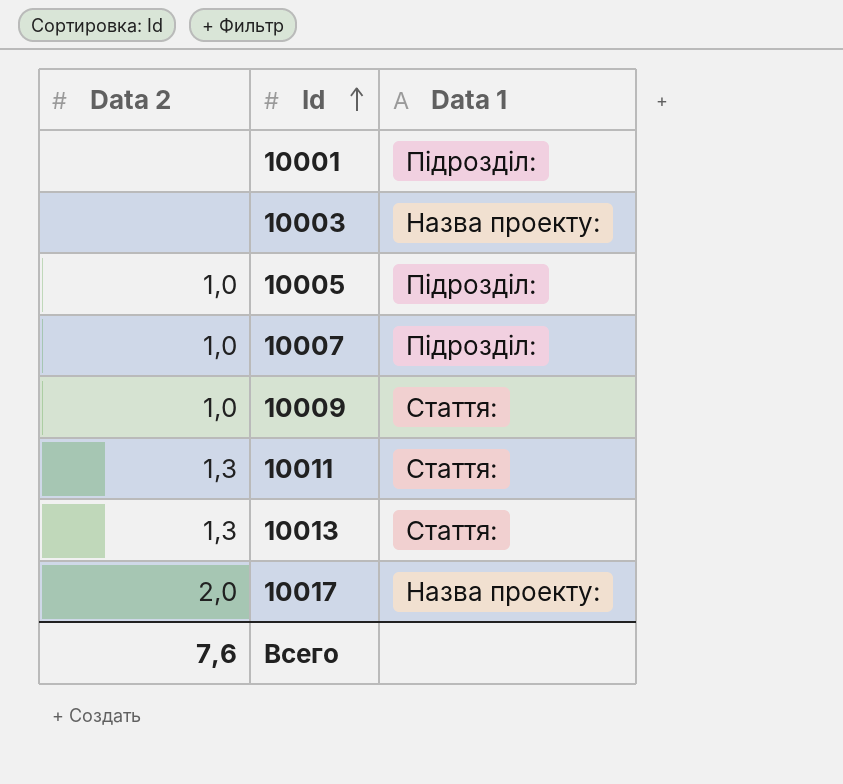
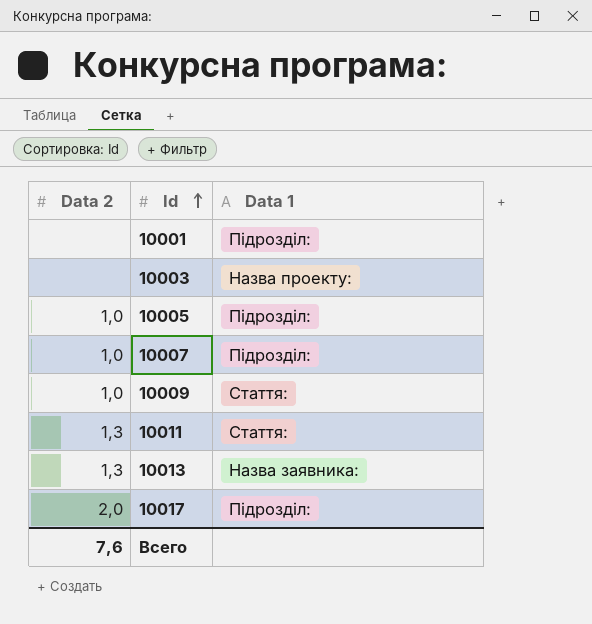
10013 | Data 1: Стаття: -> Назва заявника:
10017 | Data 1: Назва проекту: -> Підрозділ:

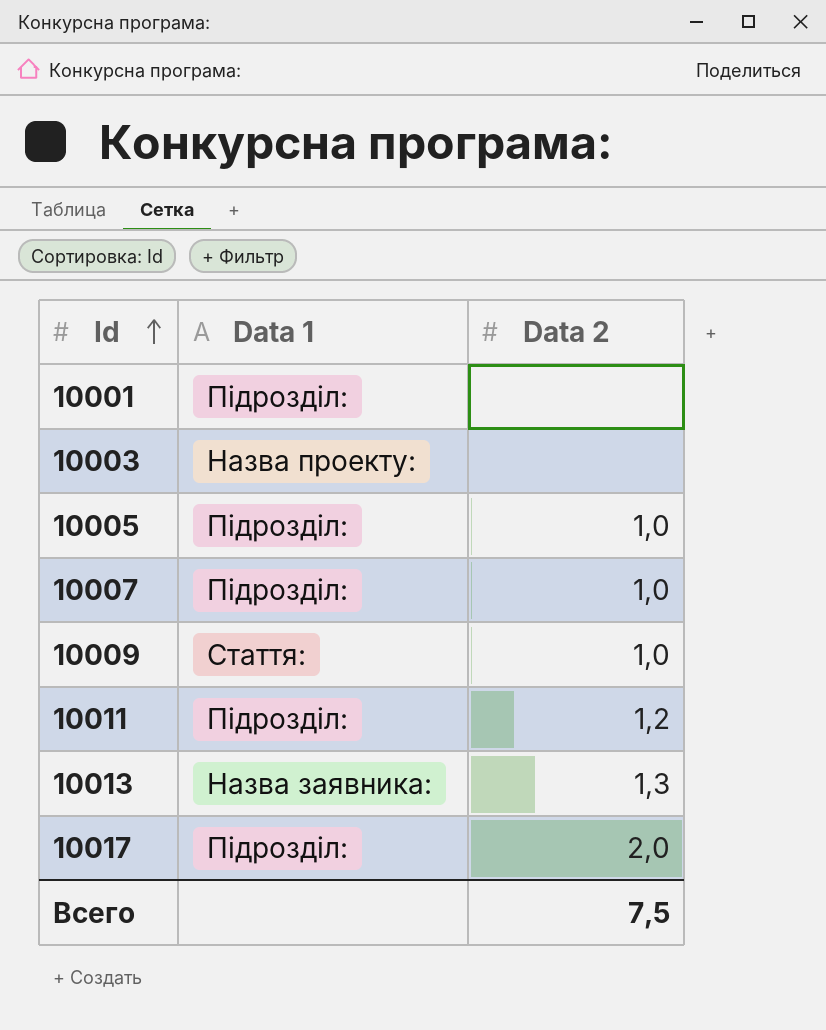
column Data 2 | position: 1 -> 3
10011 | Data 1: Стаття: -> Підрозділ:
10011 | Data 2: 1,3 -> 1,2
Всего | Data 2: 7,6 -> 7,5

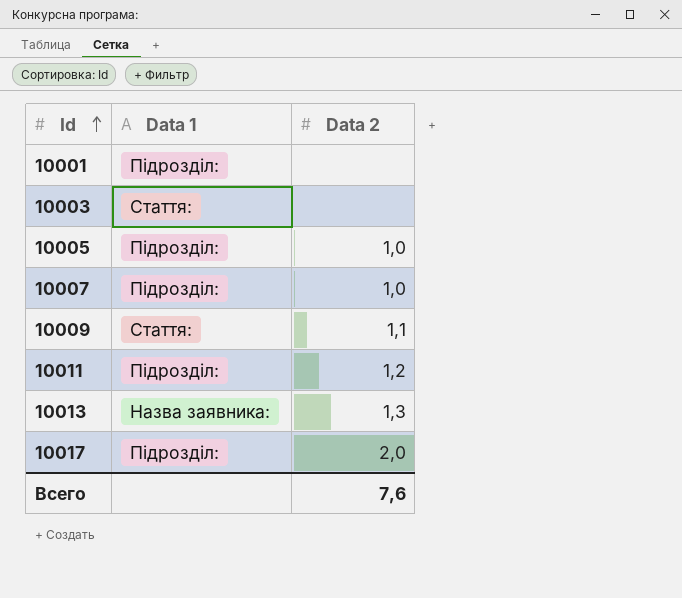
10003 | Data 1: Назва проекту: -> Стаття:
10009 | Data 2: 1,0 -> 1,1
Всего | Data 2: 7,5 -> 7,6

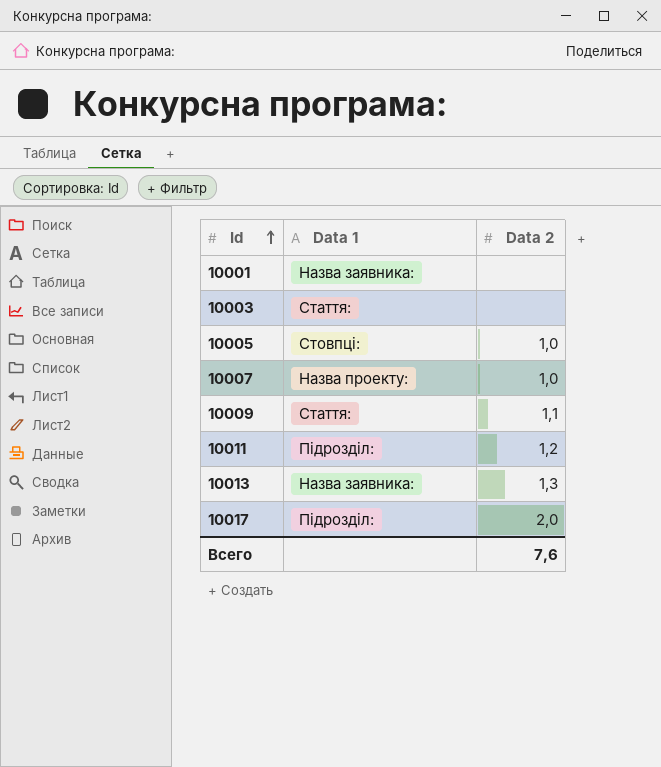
10001 | Data 1: Підрозділ: -> Назва заявника:
10005 | Data 1: Підрозділ: -> Стовпці:
10007 | Data 1: Підрозділ: -> Назва проекту:

